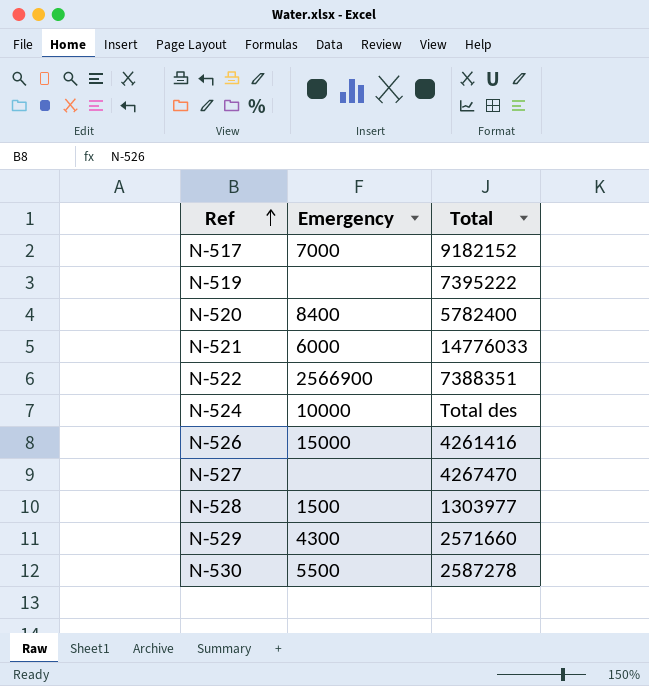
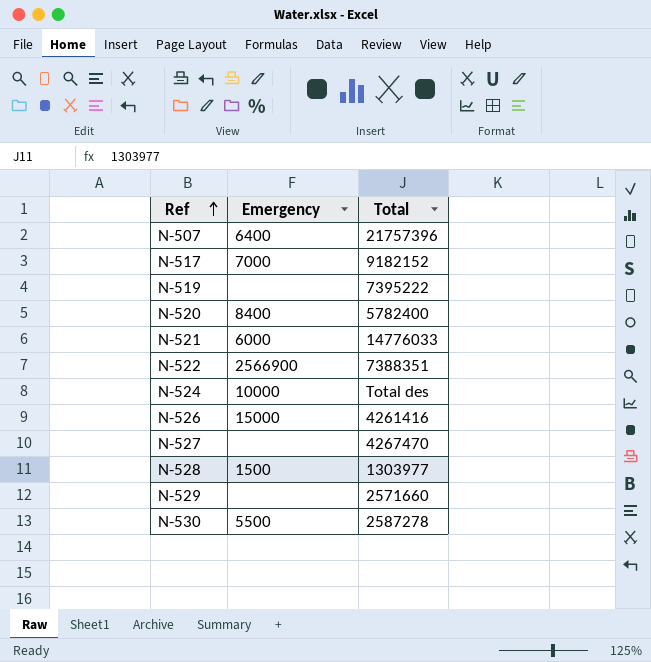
row N-507: none -> 6400 | 21757396
N-529 | Emergency: 4300 -> none

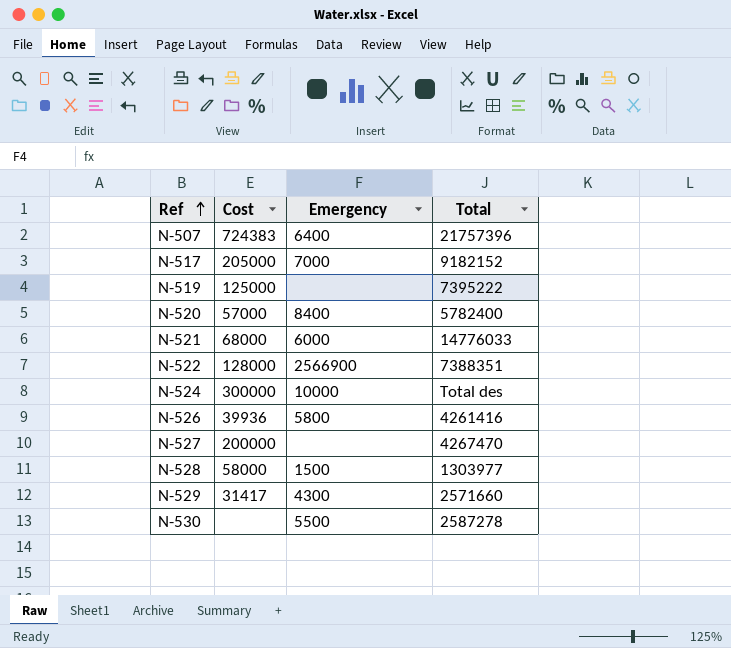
column Cost | position: none -> 2
N-526 | Emergency: 15000 -> 5800
N-529 | Emergency: none -> 4300

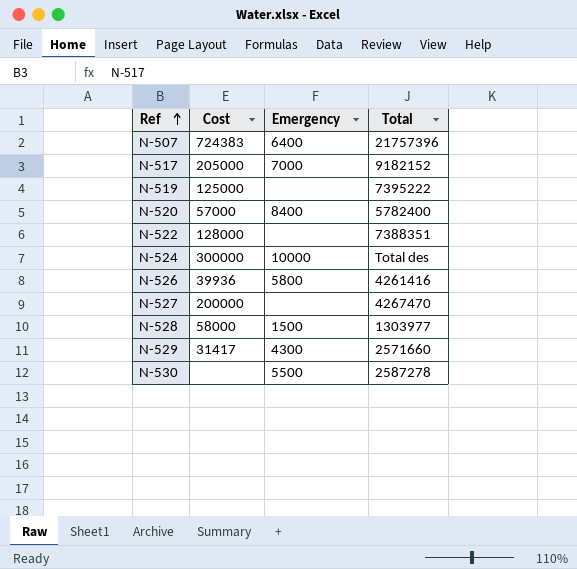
row N-521: 68000 | 6000 | 14776033 -> none
N-522 | Emergency: 2566900 -> none

